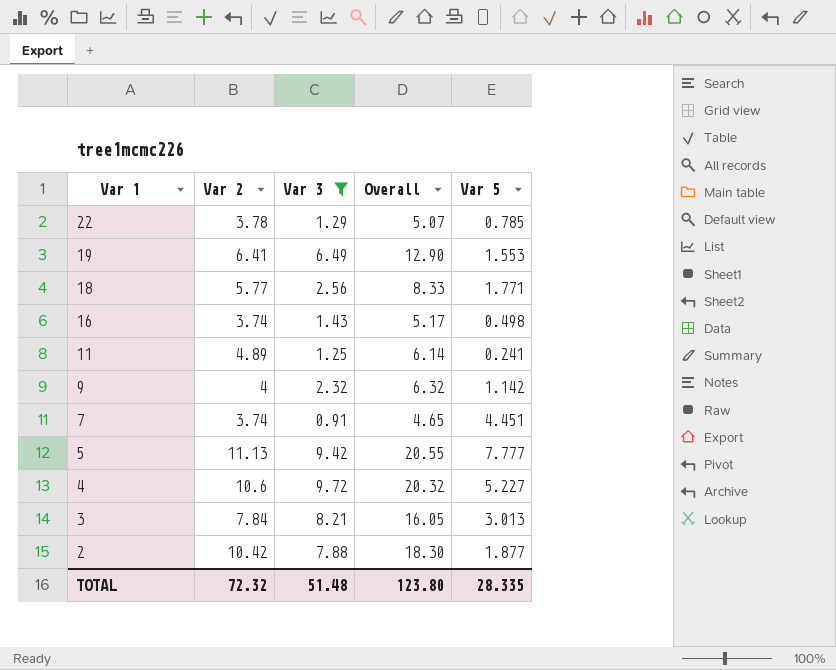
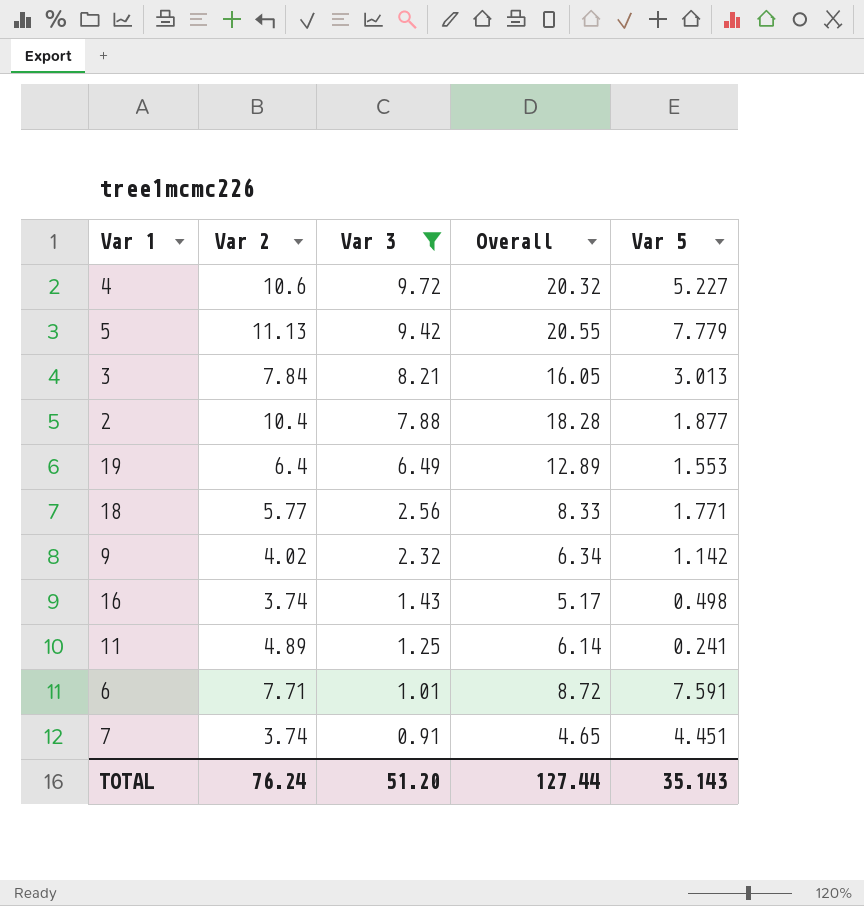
row order: Var 1 descending -> Var 3 descending
row 22: 3.78 | 1.29 | 5.07 | 0.785 -> none
5 | Var 5: 7.777 -> 7.779
2 | Var 2: 10.42 -> 10.4
2 | Overall: 18.30 -> 18.28
19 | Var 2: 6.41 -> 6.4
19 | Overall: 12.90 -> 12.89
9 | Var 2: 4 -> 4.02
9 | Overall: 6.32 -> 6.34
row 6: none -> 7.71 | 1.01 | 8.72 | 7.591
TOTAL | Var 2: 72.32 -> 76.24
TOTAL | Var 3: 51.48 -> 51.20
TOTAL | Overall: 123.80 -> 127.44
TOTAL | Var 5: 28.335 -> 35.143

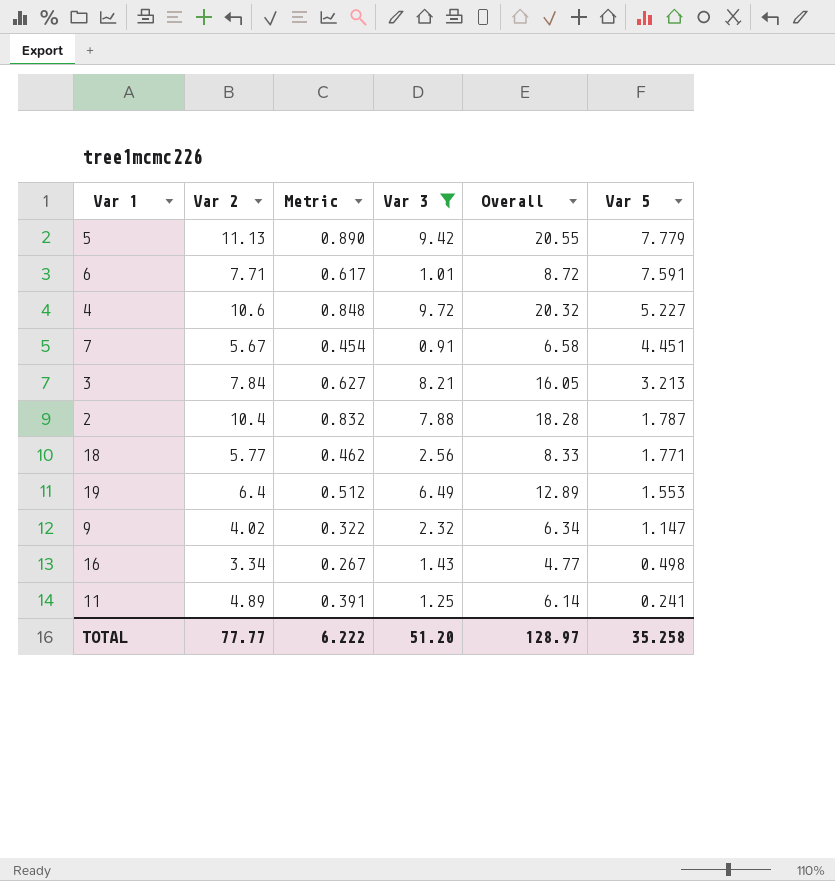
row order: Var 3 descending -> Var 5 descending
column Metric | formula: none -> [Var 2] * 0.08
7 | Var 2: 3.74 -> 5.67
7 | Overall: 4.65 -> 6.58
3 | Var 5: 3.013 -> 3.213
2 | Var 5: 1.877 -> 1.787
9 | Var 5: 1.142 -> 1.147
16 | Var 2: 3.74 -> 3.34
16 | Overall: 5.17 -> 4.77
TOTAL | Var 2: 76.24 -> 77.77
TOTAL | Overall: 127.44 -> 128.97
TOTAL | Var 5: 35.143 -> 35.258

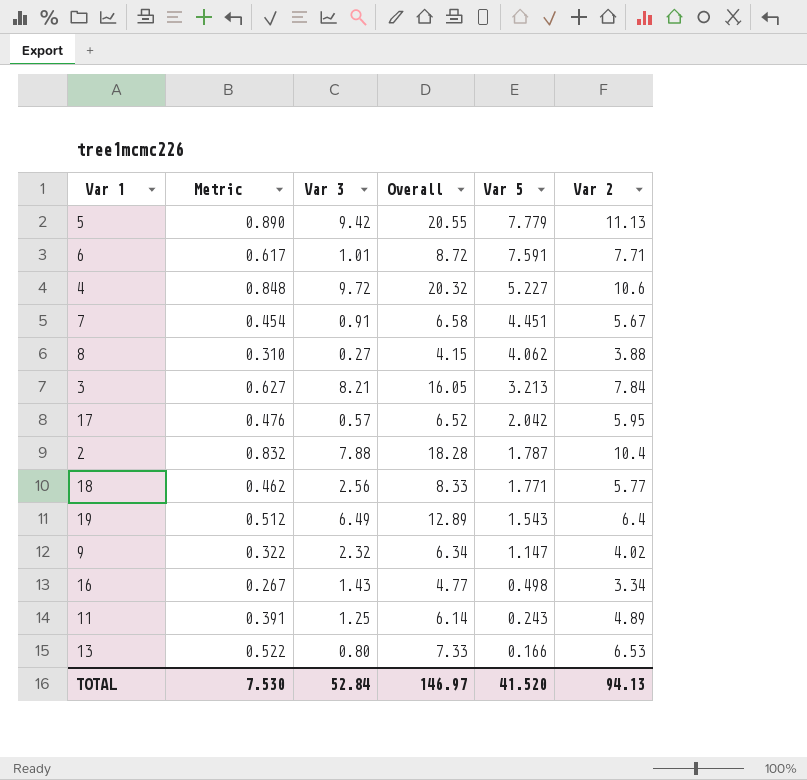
filter: Var 3 >= 0.91 -> none
column Var 2 | position: 2 -> 6
19 | Var 5: 1.553 -> 1.543
11 | Var 5: 0.241 -> 0.243
TOTAL | Metric: 6.222 -> 7.530
TOTAL | Var 3: 51.20 -> 52.84
TOTAL | Overall: 128.97 -> 146.97
TOTAL | Var 5: 35.258 -> 41.520
TOTAL | Var 2: 77.77 -> 94.13

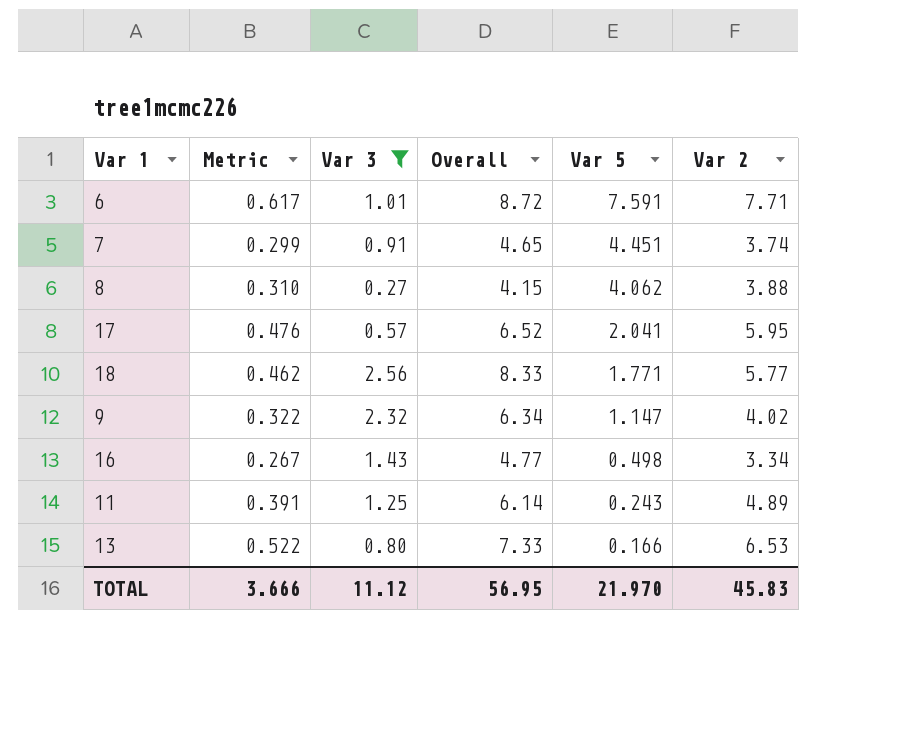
filter: none -> Var 3 <= 2.56
7 | Metric: 0.454 -> 0.299
7 | Overall: 6.58 -> 4.65
7 | Var 2: 5.67 -> 3.74
17 | Var 5: 2.042 -> 2.041
TOTAL | Metric: 7.530 -> 3.666
TOTAL | Var 3: 52.84 -> 11.12
TOTAL | Overall: 146.97 -> 56.95
TOTAL | Var 5: 41.520 -> 21.970
TOTAL | Var 2: 94.13 -> 45.83

